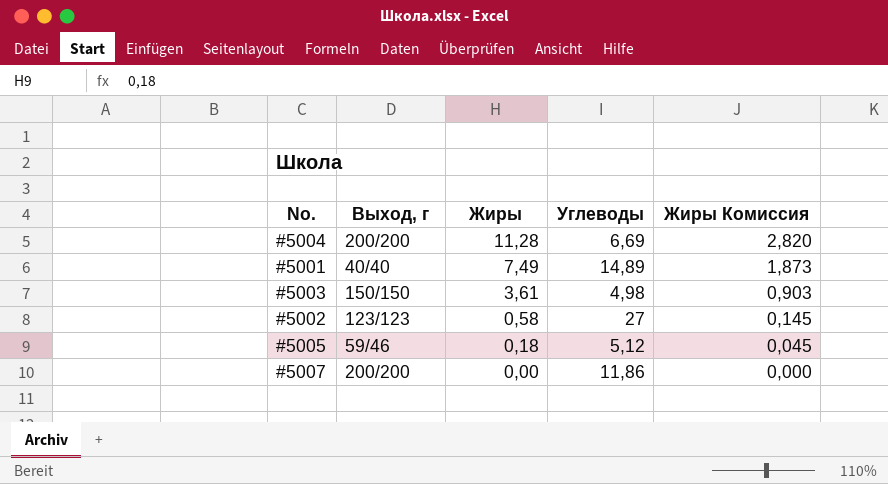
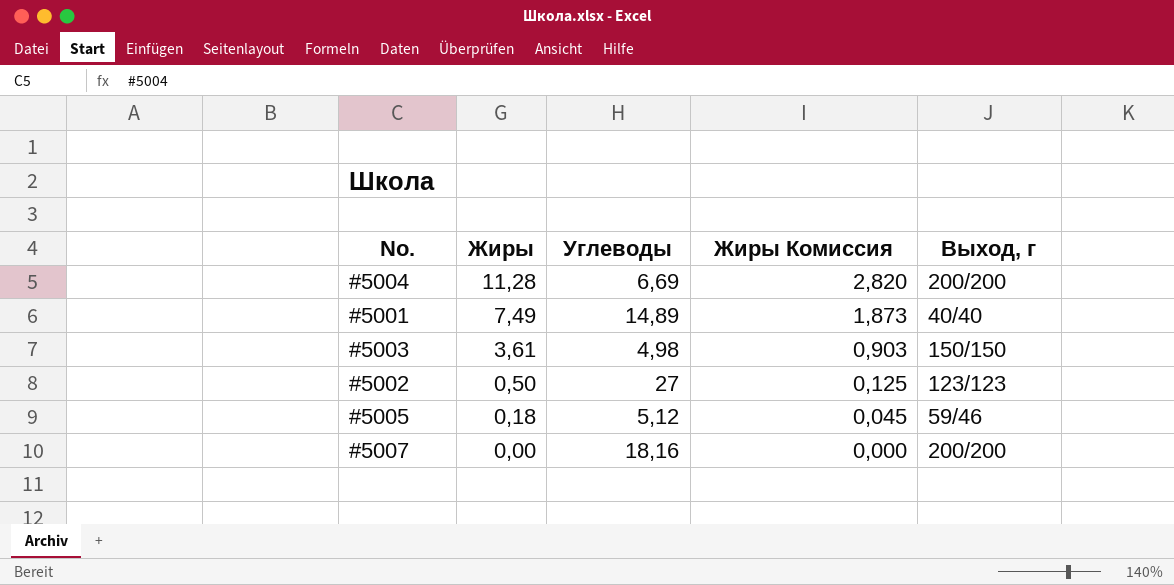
column Выход, г | position: 2 -> 5
#5002 | Жиры: 0,58 -> 0,50
#5002 | Жиры Комиссия: 0,145 -> 0,125
#5007 | Углеводы: 11,86 -> 18,16

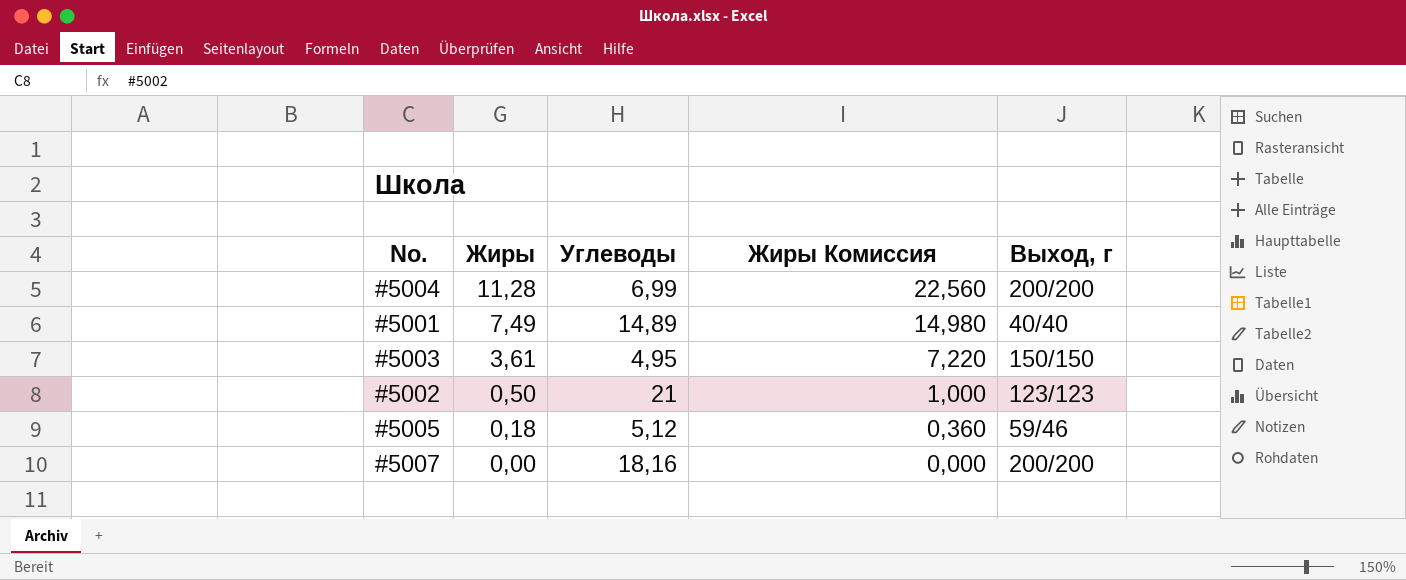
column Жиры Комиссия | formula: [Жиры] * 0,25 -> [Жиры] * 2
#5004 | Углеводы: 6,69 -> 6,99
#5003 | Углеводы: 4,98 -> 4,95
#5002 | Углеводы: 27 -> 21

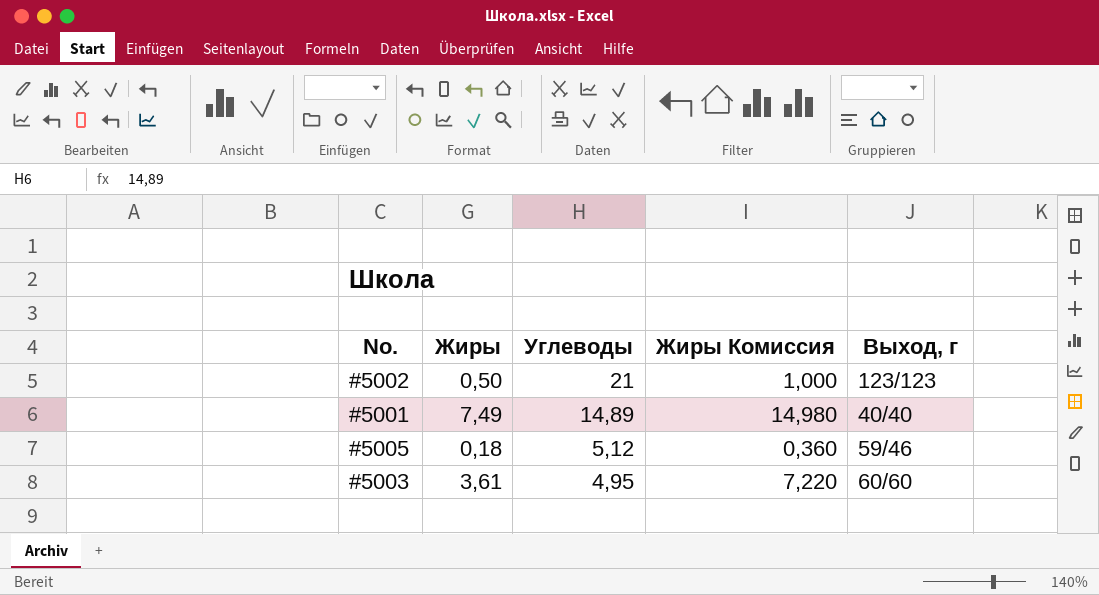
row order: Жиры descending -> Углеводы descending
row #5004: 11,28 | 6,99 | 22,560 | 200/200 -> none
row #5007: 0,00 | 18,16 | 0,000 | 200/200 -> none
#5003 | Выход, г: 150/150 -> 60/60

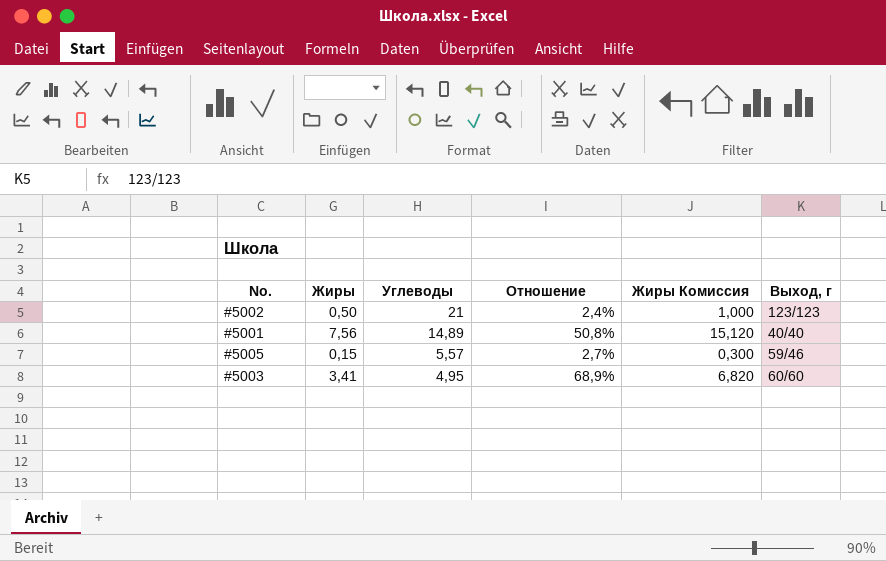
column Отношение | formula: none -> [Жиры] / [Углеводы]
#5001 | Жиры: 7,49 -> 7,56
#5001 | Жиры Комиссия: 14,980 -> 15,120
#5005 | Жиры: 0,18 -> 0,15
#5005 | Углеводы: 5,12 -> 5,57
#5005 | Жиры Комиссия: 0,360 -> 0,300
#5003 | Жиры: 3,61 -> 3,41
#5003 | Жиры Комиссия: 7,220 -> 6,820

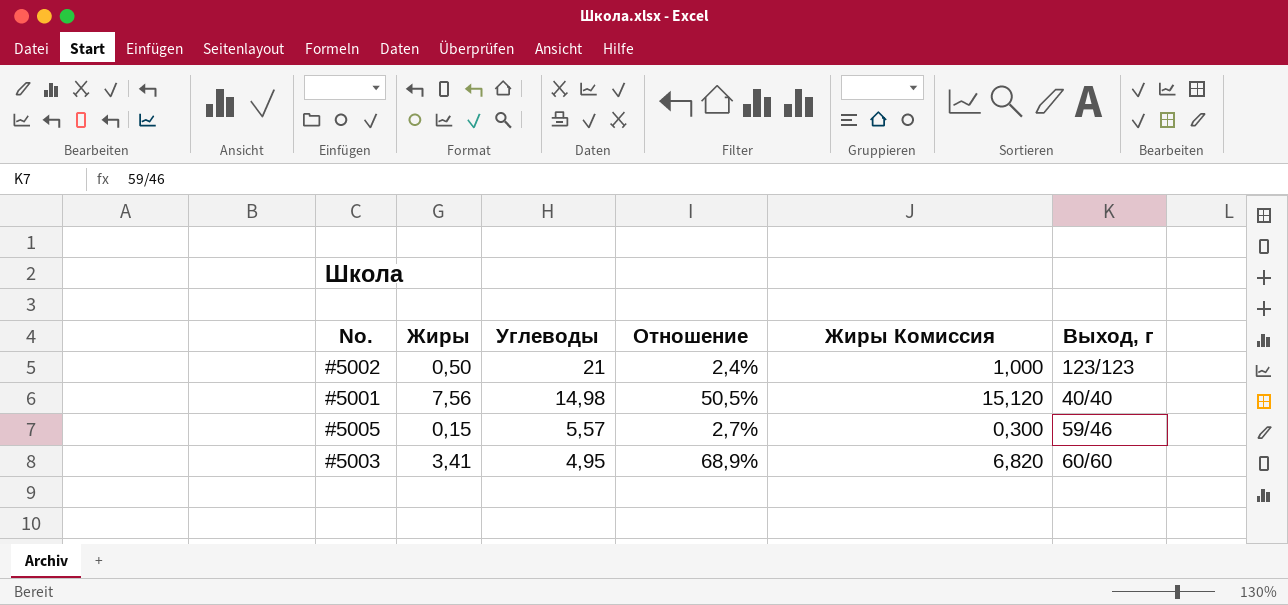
#5001 | Углеводы: 14,89 -> 14,98
#5001 | Отношение: 50,8% -> 50,5%

